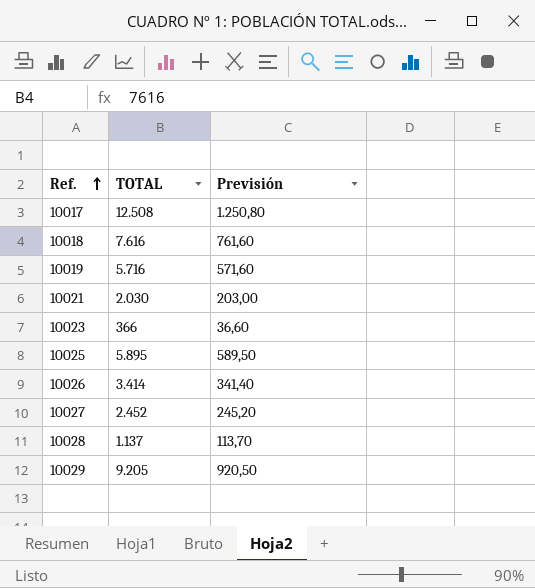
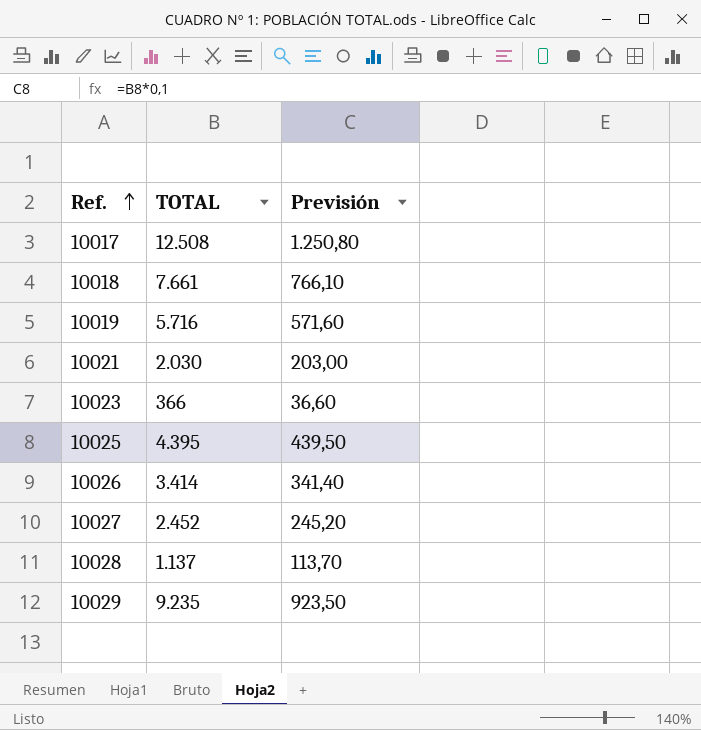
10018 | TOTAL: 7.616 -> 7.661
10018 | Previsión: 761,60 -> 766,10
10025 | TOTAL: 5.895 -> 4.395
10025 | Previsión: 589,50 -> 439,50
10029 | TOTAL: 9.205 -> 9.235
10029 | Previsión: 920,50 -> 923,50

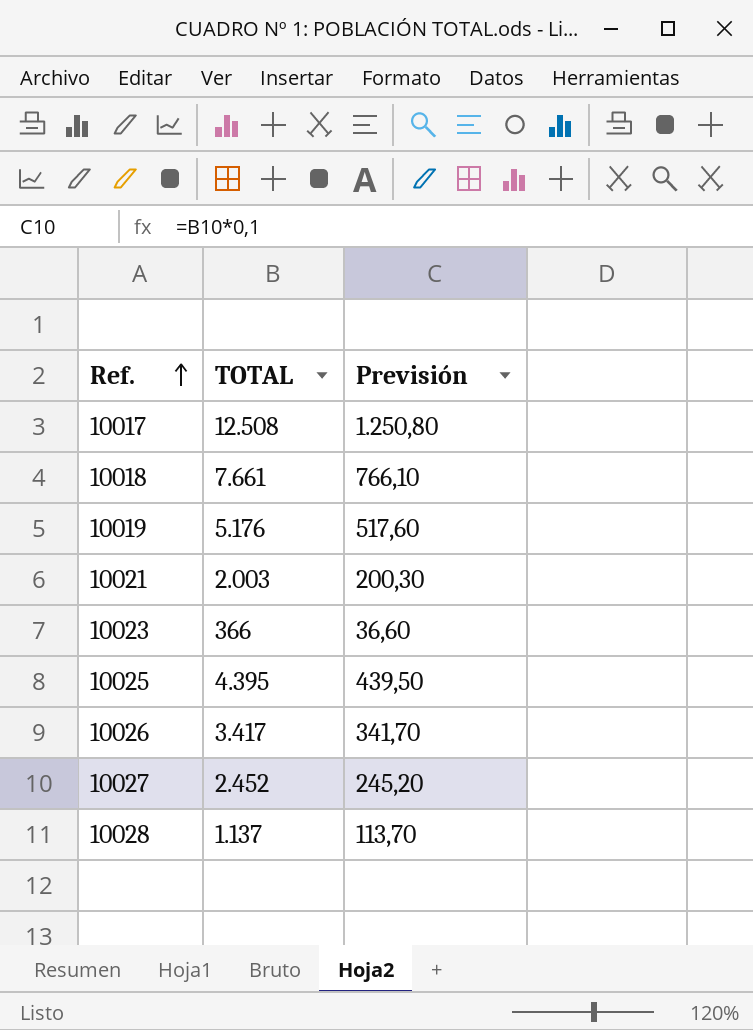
row 10029: 9.235 | 923,50 -> none
10019 | TOTAL: 5.716 -> 5.176
10019 | Previsión: 571,60 -> 517,60
10021 | TOTAL: 2.030 -> 2.003
10021 | Previsión: 203,00 -> 200,30
10026 | TOTAL: 3.414 -> 3.417
10026 | Previsión: 341,40 -> 341,70

